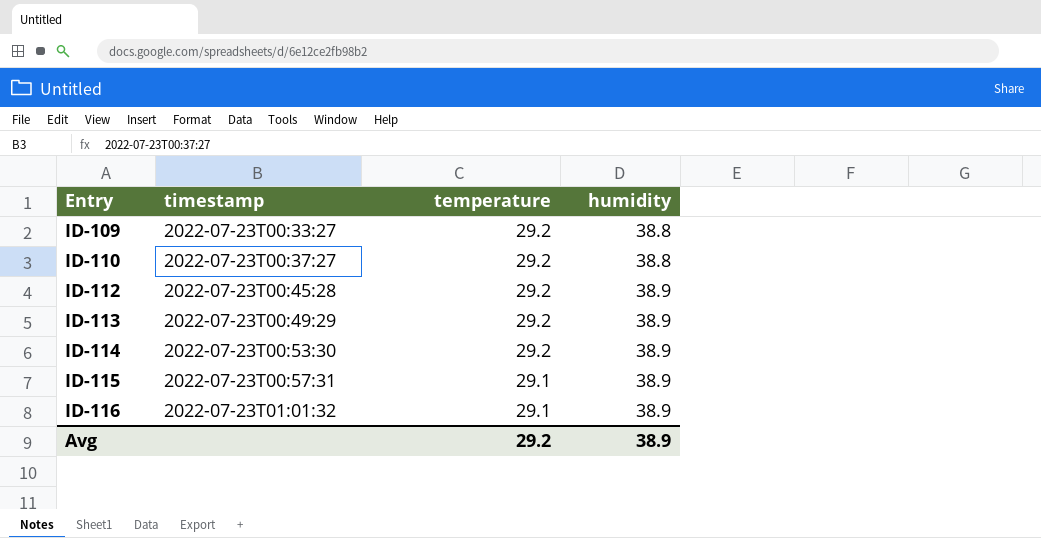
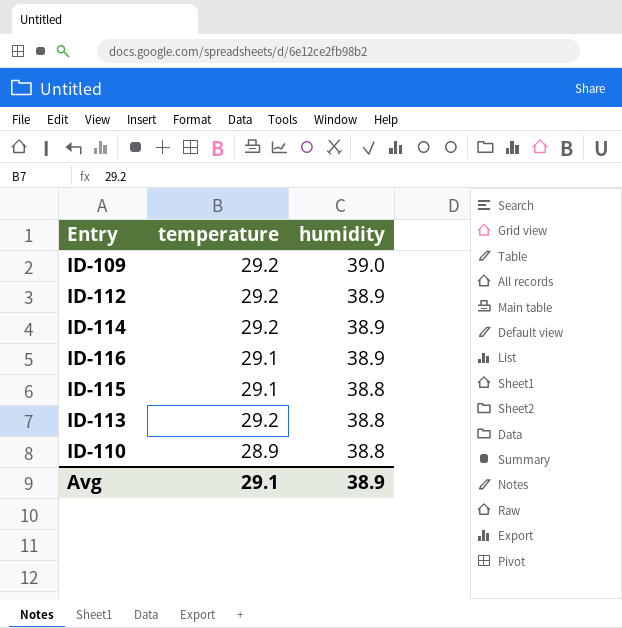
row order: Entry ascending -> humidity descending
column timestamp | position: 2 -> none
ID-109 | humidity: 38.8 -> 39.0
ID-115 | humidity: 38.9 -> 38.8
ID-113 | humidity: 38.9 -> 38.8
ID-110 | temperature: 29.2 -> 28.9
Avg | temperature: 29.2 -> 29.1

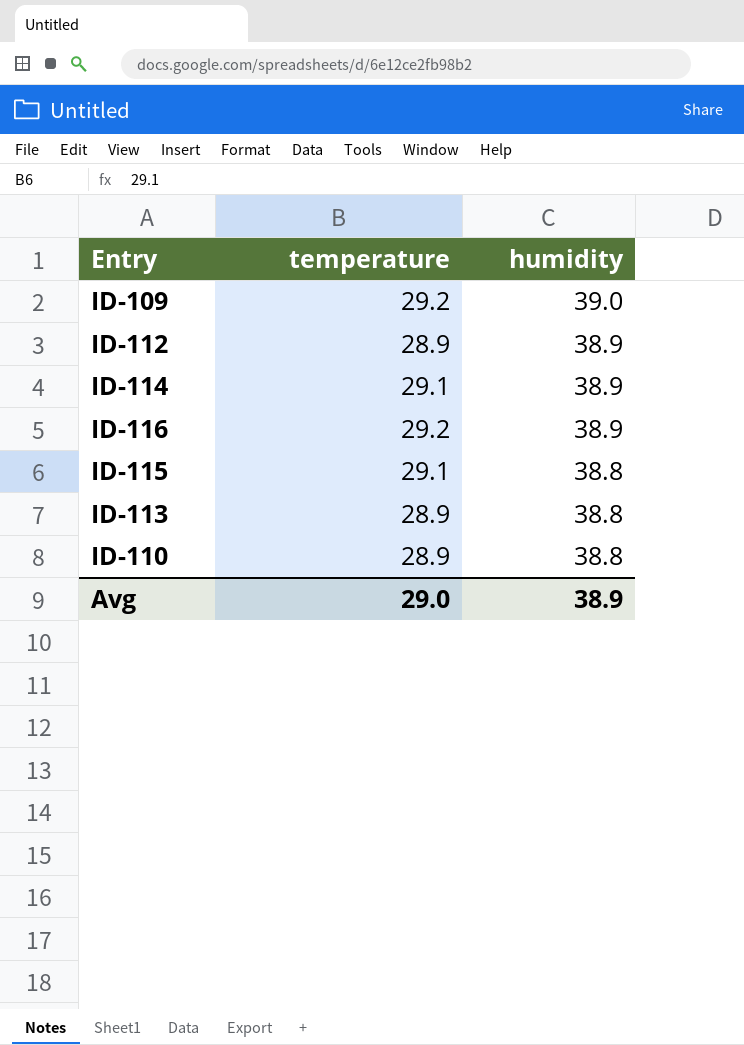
ID-112 | temperature: 29.2 -> 28.9
ID-114 | temperature: 29.2 -> 29.1
ID-116 | temperature: 29.1 -> 29.2
ID-113 | temperature: 29.2 -> 28.9
Avg | temperature: 29.1 -> 29.0

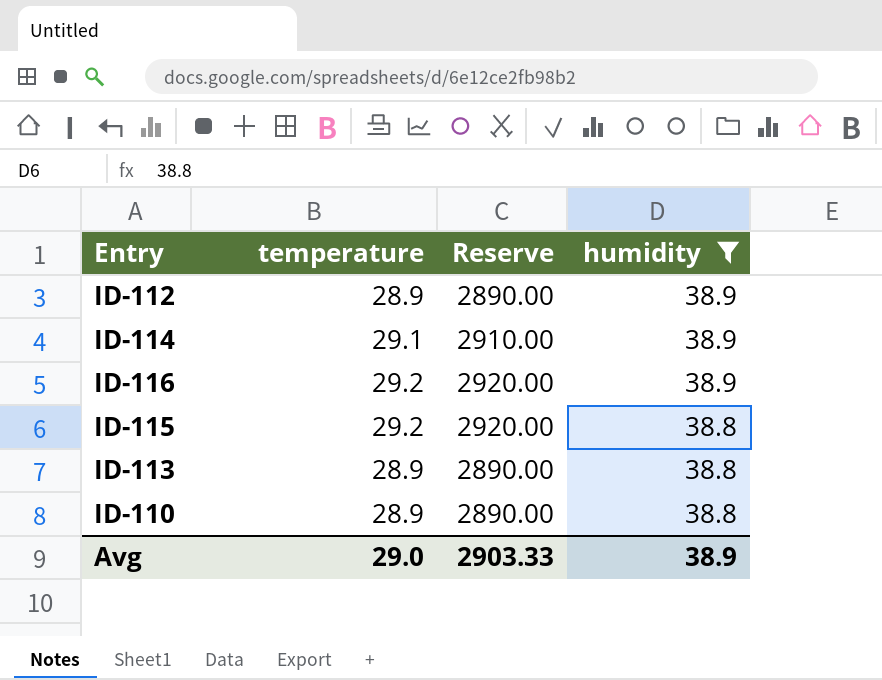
filter: none -> humidity != 39.0
column Reserve | formula: none -> [temperature] * 100
ID-115 | temperature: 29.1 -> 29.2

